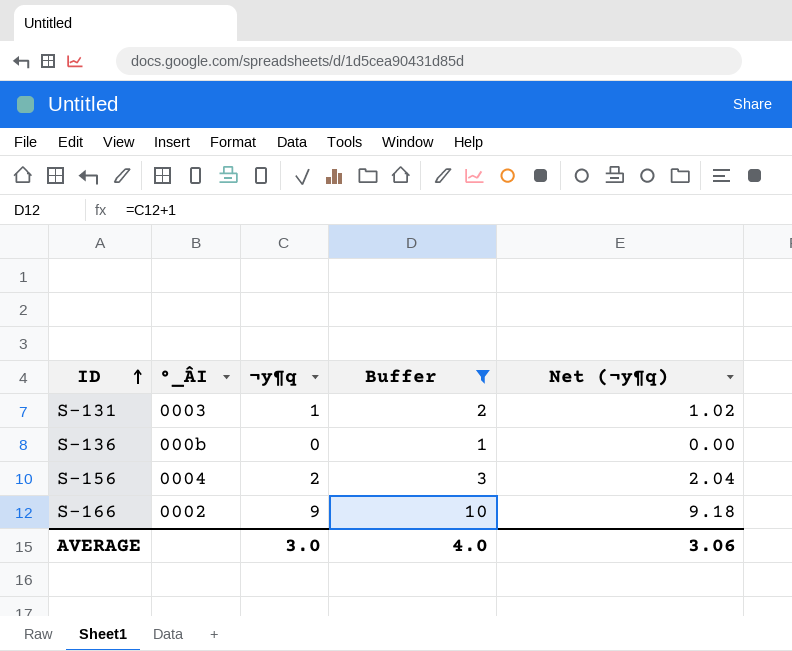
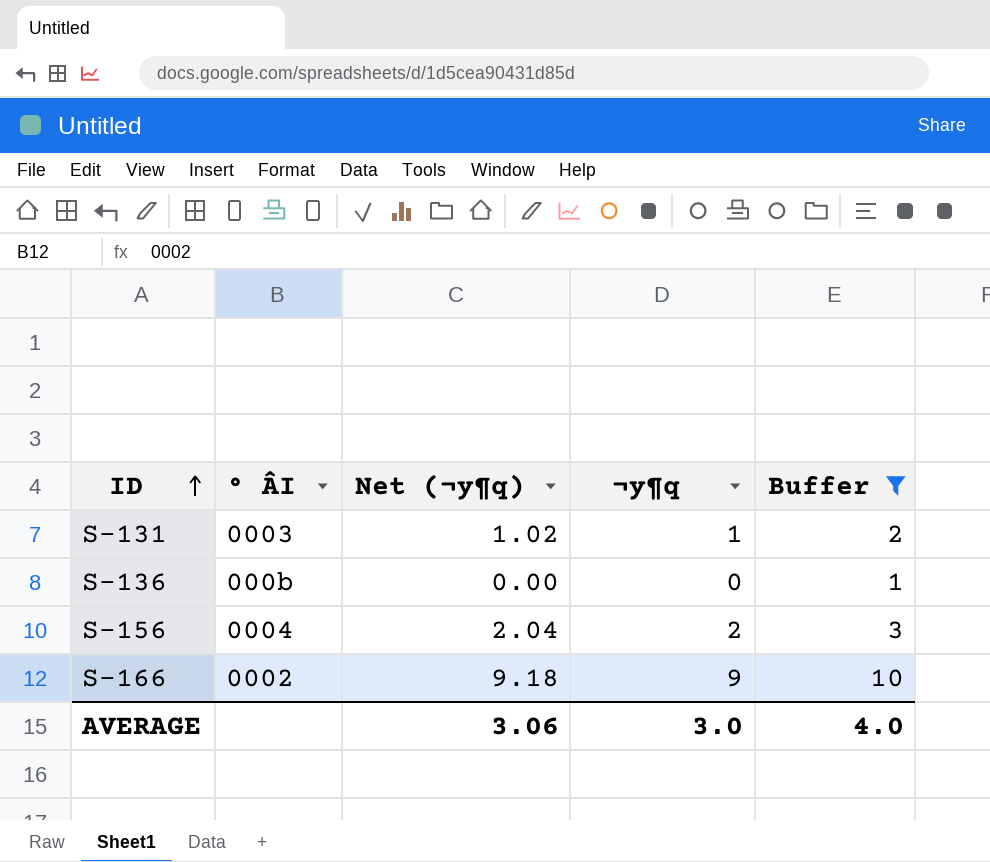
column name: °_ÂI -> ° ÂI
column Net (¬y¶q) | position: 5 -> 3

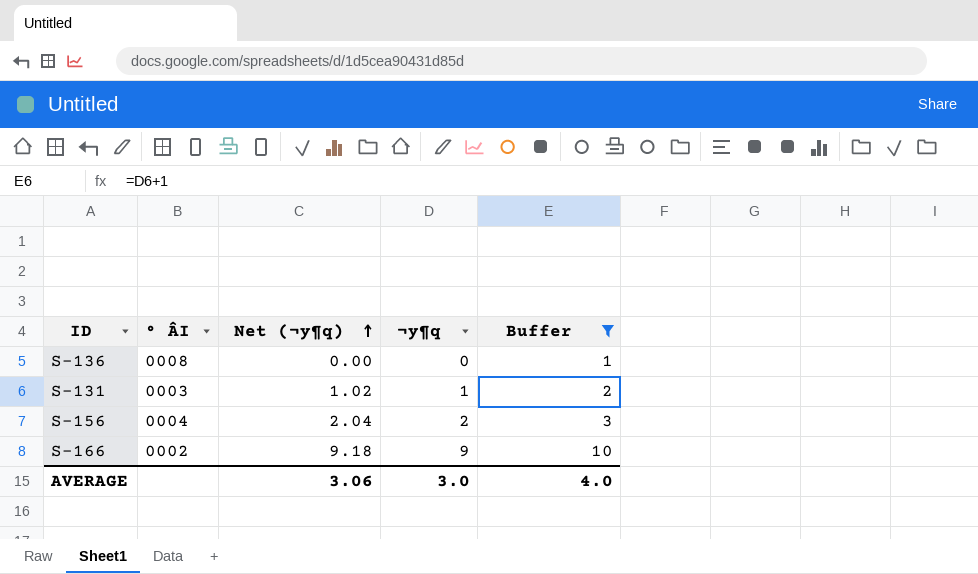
row order: ID ascending -> Net (¬y¶q) ascending
S-136 | ° ÂI: 000b -> 0008

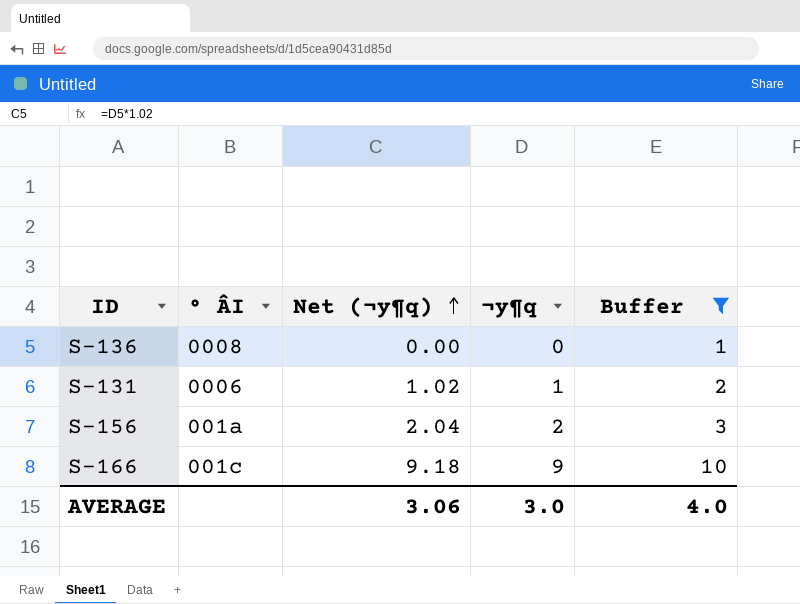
S-131 | ° ÂI: 0003 -> 0006
S-156 | ° ÂI: 0004 -> 001a
S-166 | ° ÂI: 0002 -> 001c

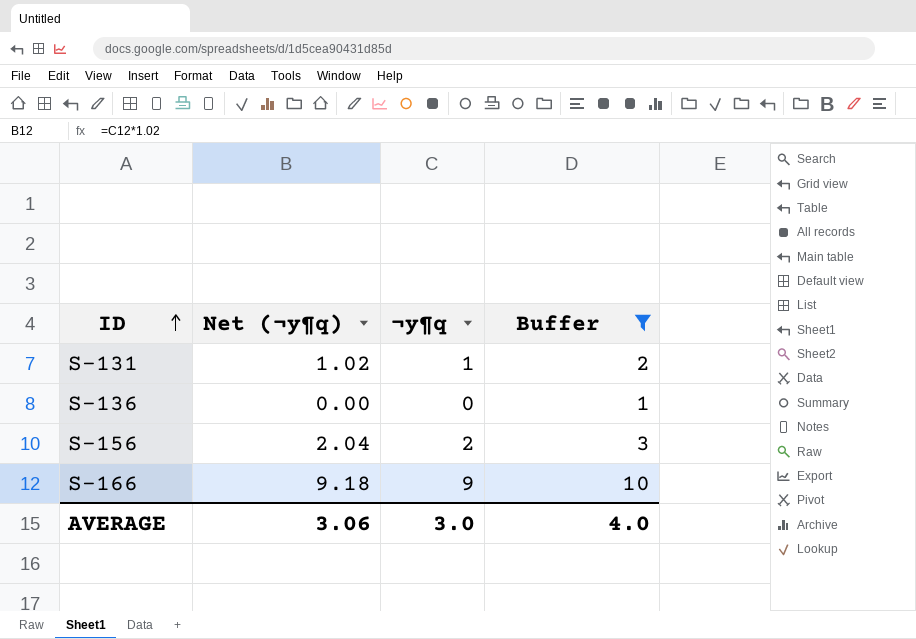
row order: Net (¬y¶q) ascending -> ID ascending
column ° ÂI | position: 2 -> none

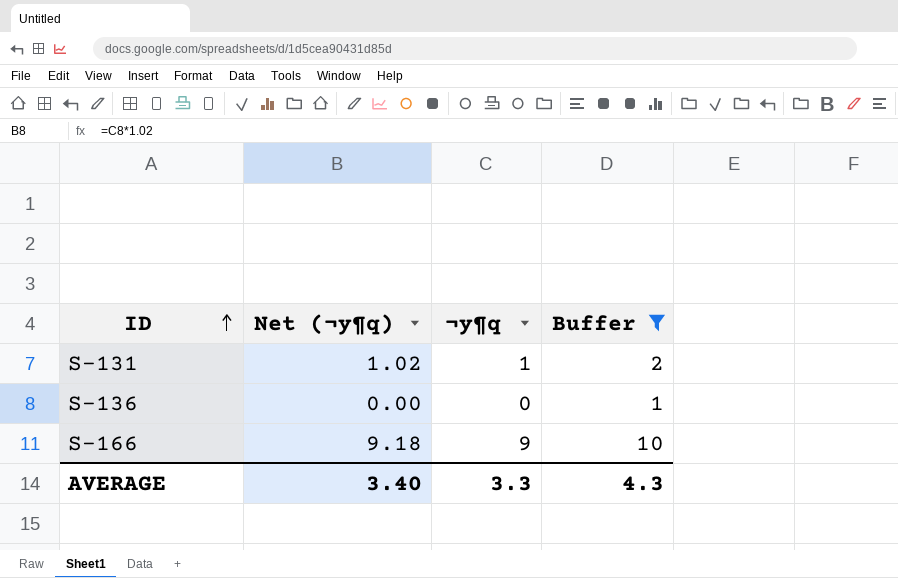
row S-156: 2.04 | 2 | 3 -> none
AVERAGE | Net (¬y¶q): 3.06 -> 3.40
AVERAGE | ¬y¶q: 3.0 -> 3.3
AVERAGE | Buffer: 4.0 -> 4.3

